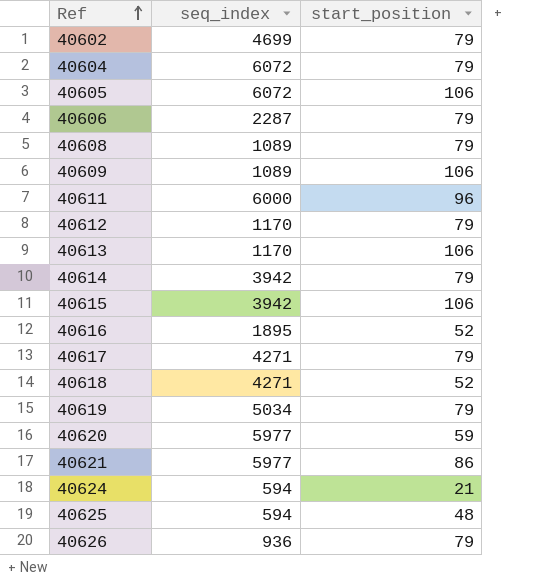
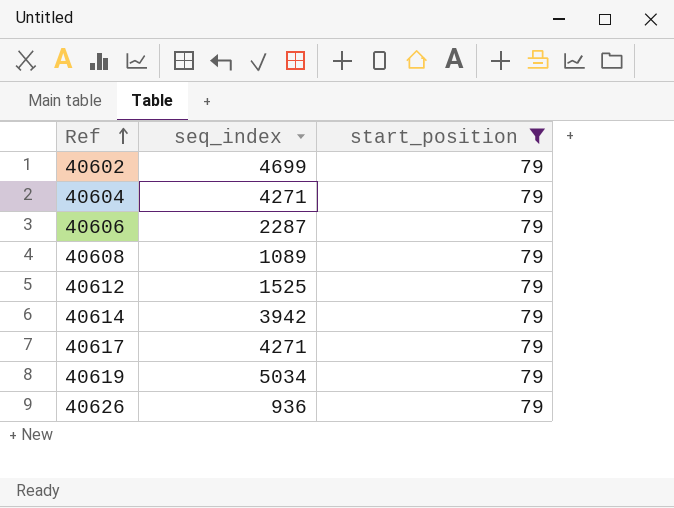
filter: none -> start_position = 79
40604 | seq_index: 6072 -> 4271
40612 | seq_index: 1170 -> 1525

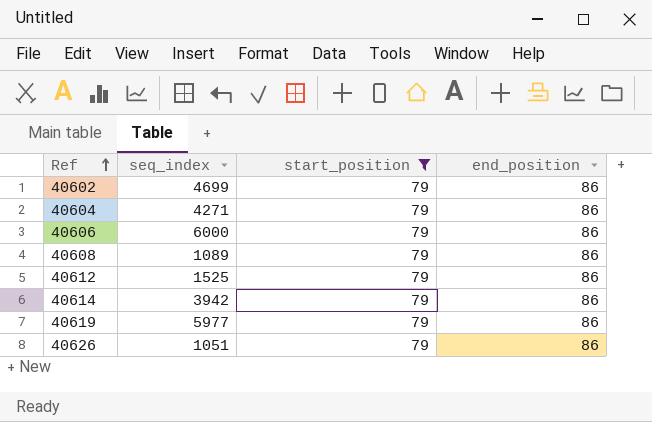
column end_position | position: none -> 4
row 40617: 4271 | 79 -> none
40606 | seq_index: 2287 -> 6000
40619 | seq_index: 5034 -> 5977
40626 | seq_index: 936 -> 1051

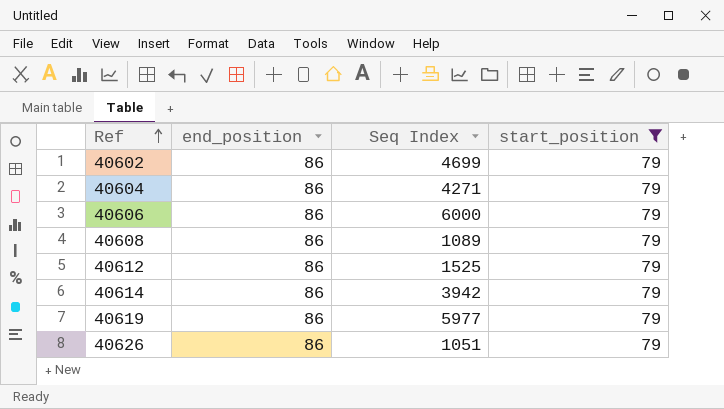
column end_position | position: 4 -> 2
column name: seq_index -> Seq Index

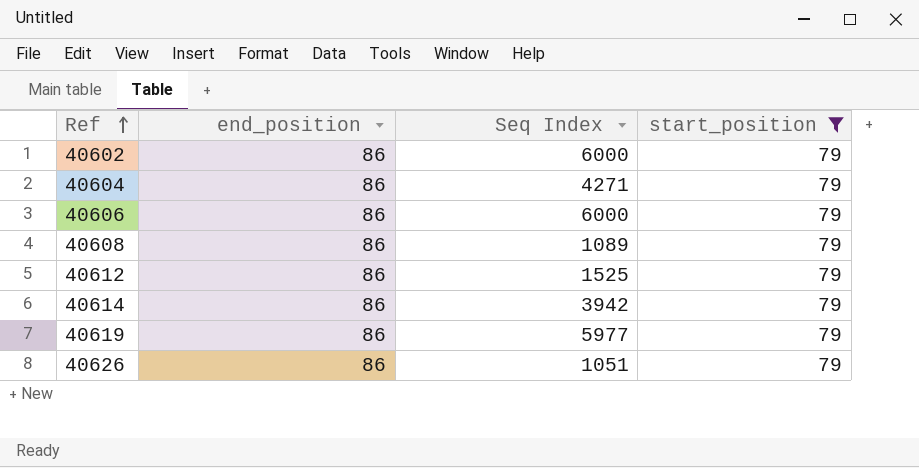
40602 | Seq Index: 4699 -> 6000

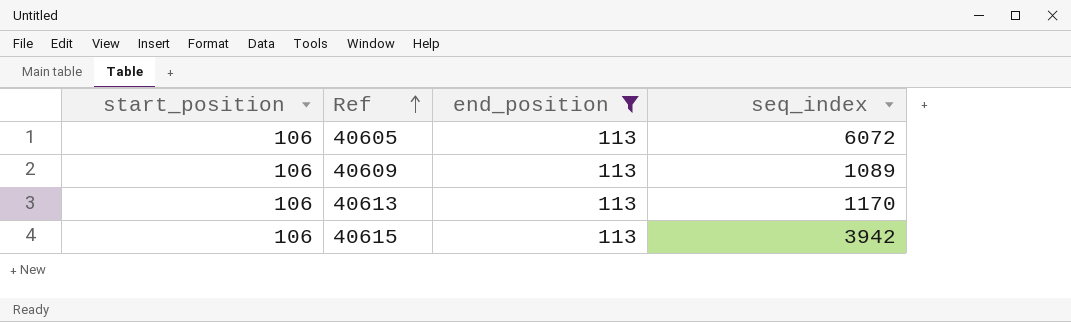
filter: start_position = 79 -> end_position = 113
column start_position | position: 4 -> 1
column name: Seq Index -> seq_index

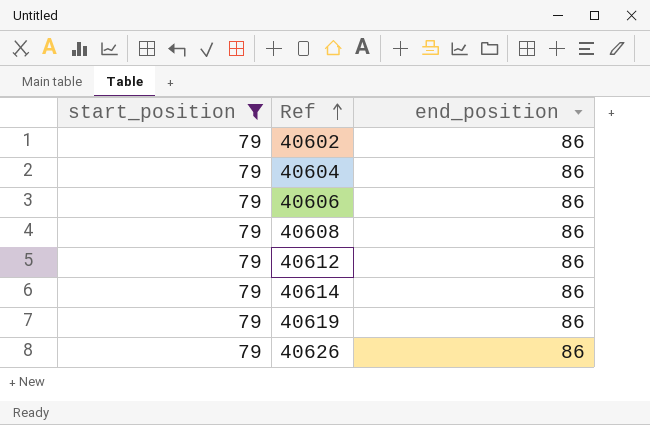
filter: end_position = 113 -> start_position = 79
column seq_index | position: 4 -> none

